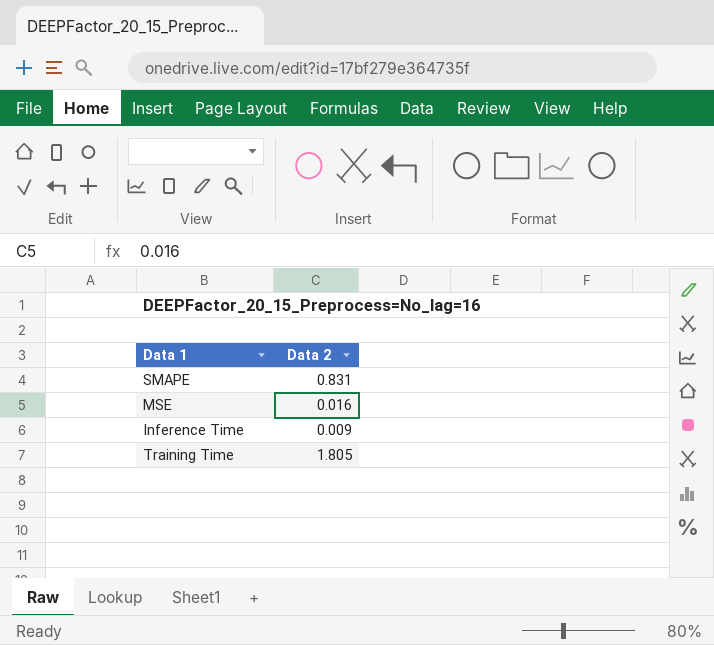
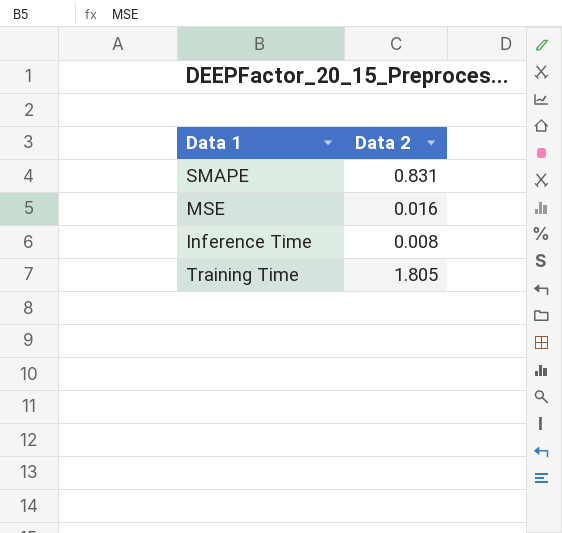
Inference Time | Data 2: 0.009 -> 0.008

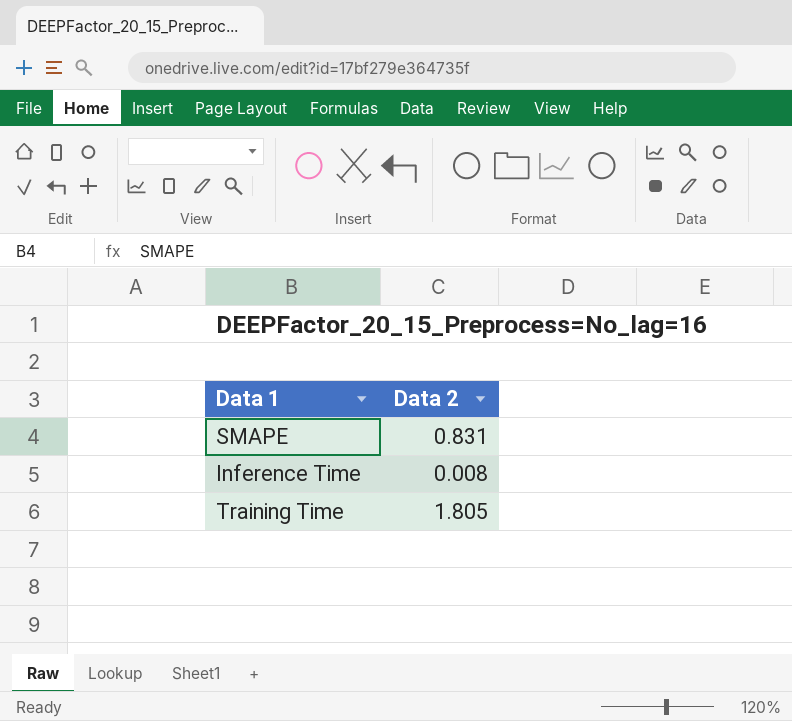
row MSE: 0.016 -> none

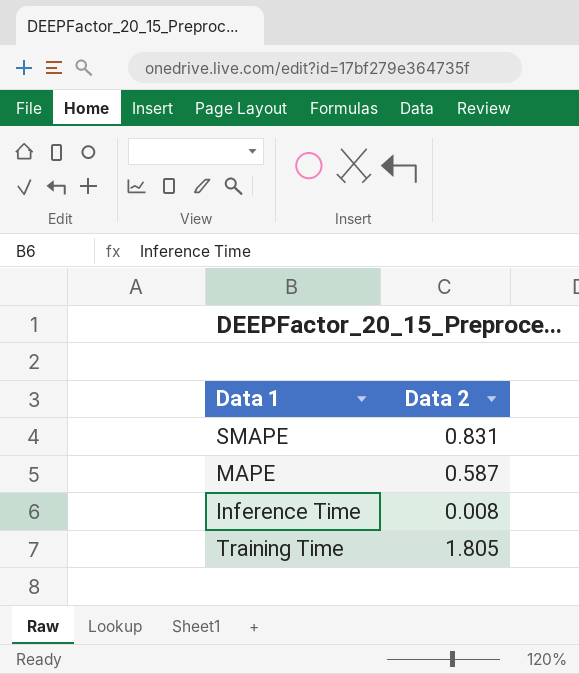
row MAPE: none -> 0.587

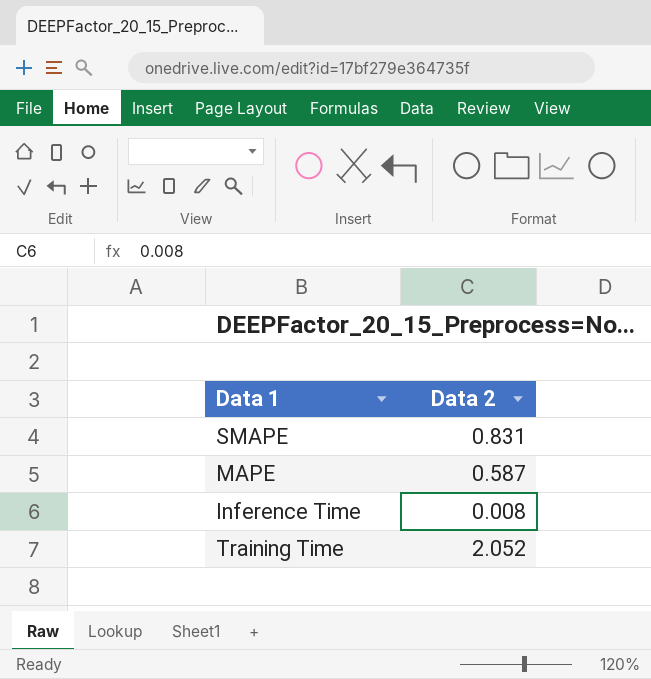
Training Time | Data 2: 1.805 -> 2.052

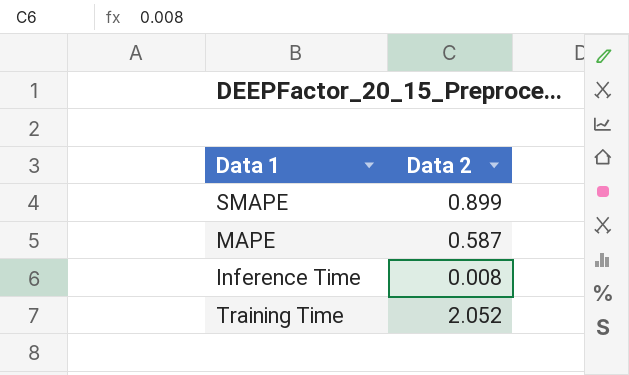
SMAPE | Data 2: 0.831 -> 0.899

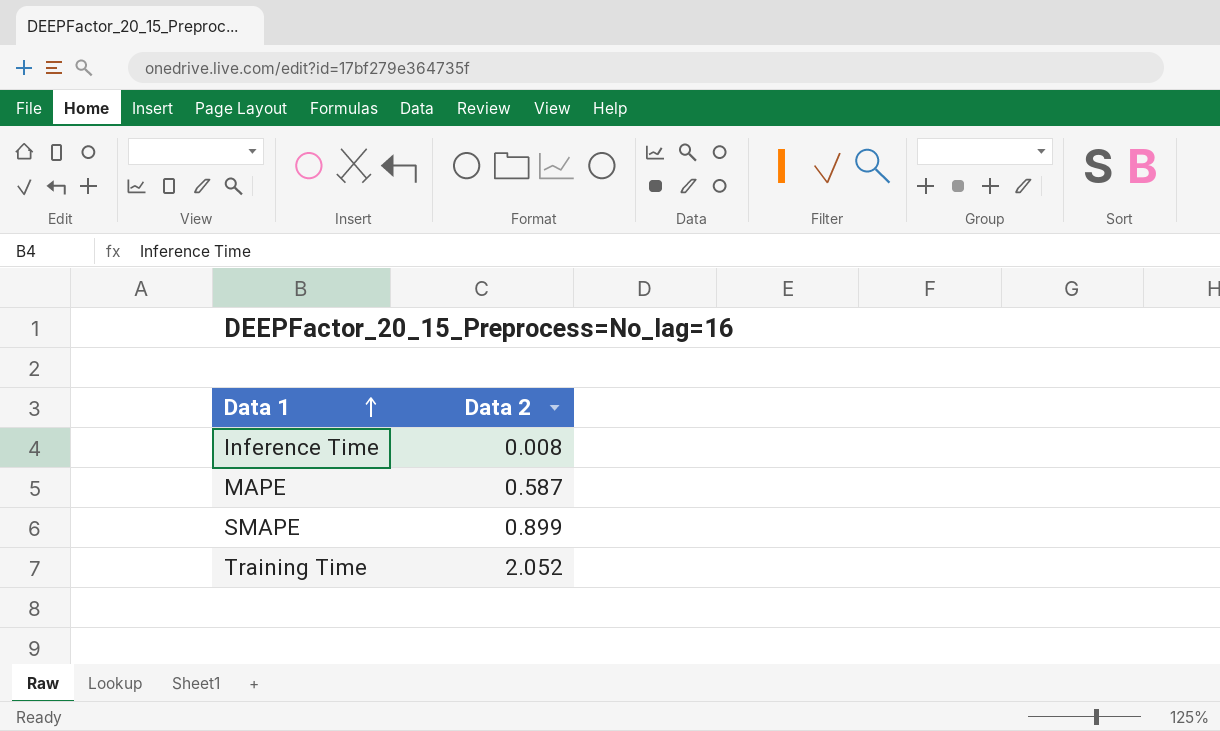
row order: none -> Data 1 ascending

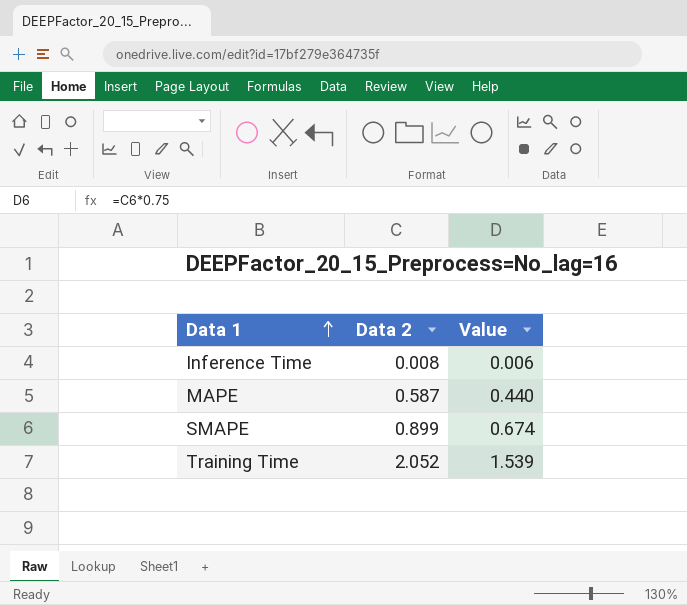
column Value | formula: none -> [Data 2] * 0.75

